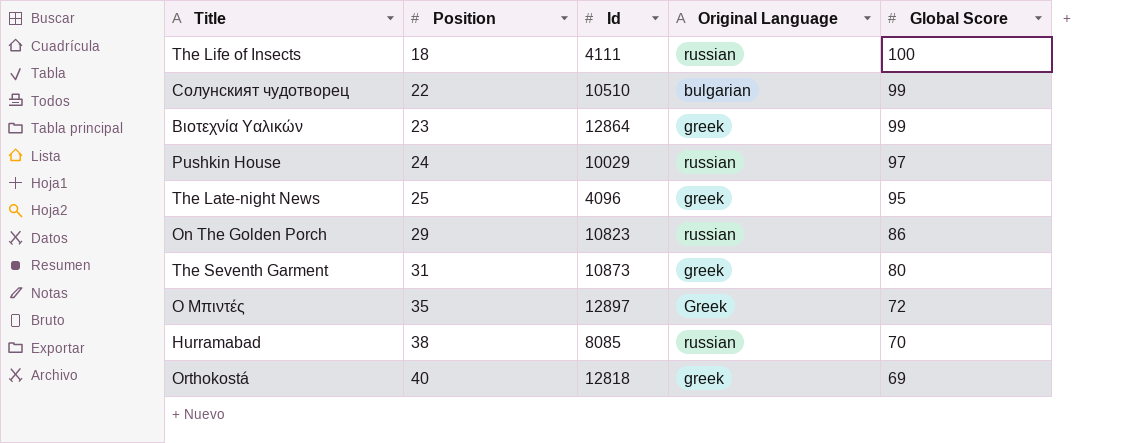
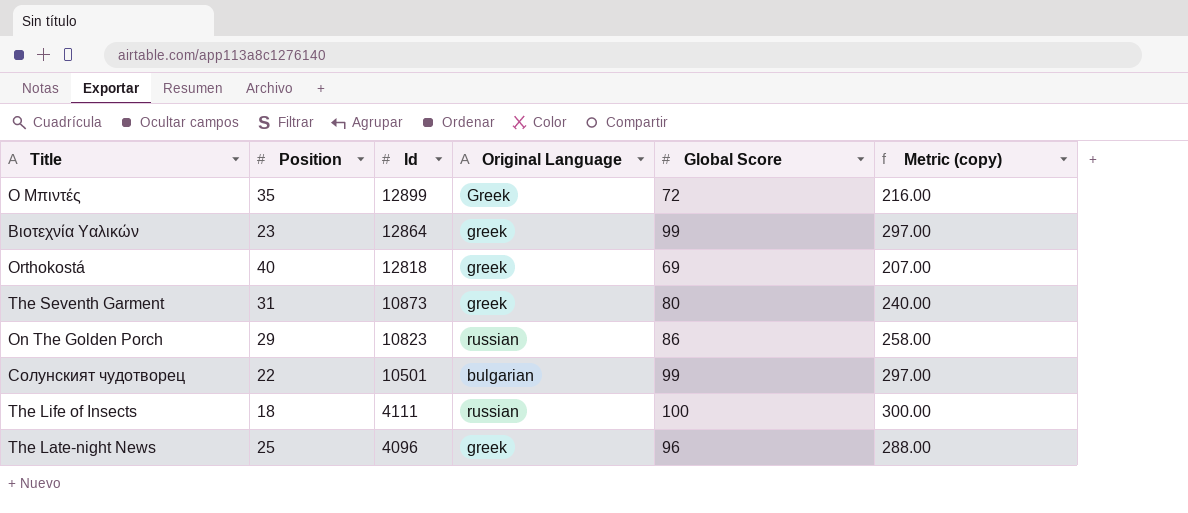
row order: Position ascending -> Id descending
column Metric (copy) | formula: none -> [Global Score] * 3
row Pushkin House: 24 | 10029 | russian | 97 -> none
row Hurramabad: 38 | 8085 | russian | 70 -> none
Ο Μπιντές | Id: 12897 -> 12899
Солунският чудотворец | Id: 10510 -> 10501
The Late-night News | Global Score: 95 -> 96

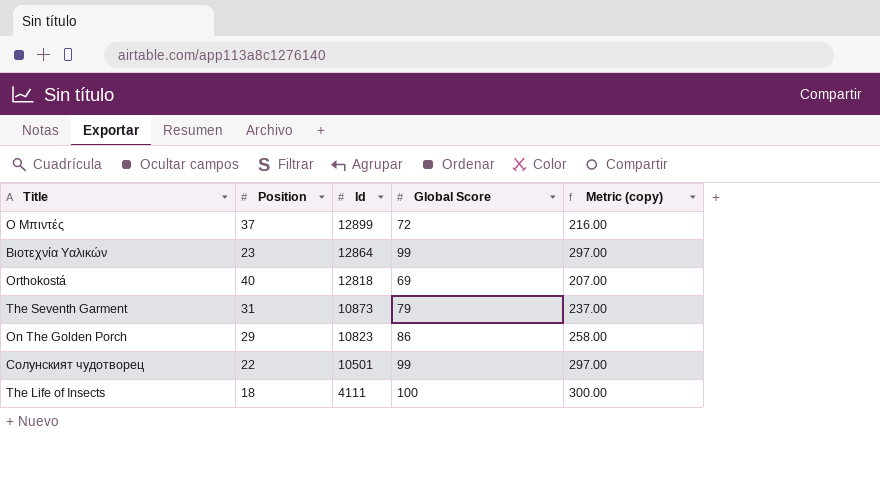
column Original Language | position: 4 -> none
row The Late-night News: 25 | 4096 | greek | 96 | 288.00 -> none
Ο Μπιντές | Position: 35 -> 37
The Seventh Garment | Global Score: 80 -> 79
The Seventh Garment | Metric (copy): 240.00 -> 237.00

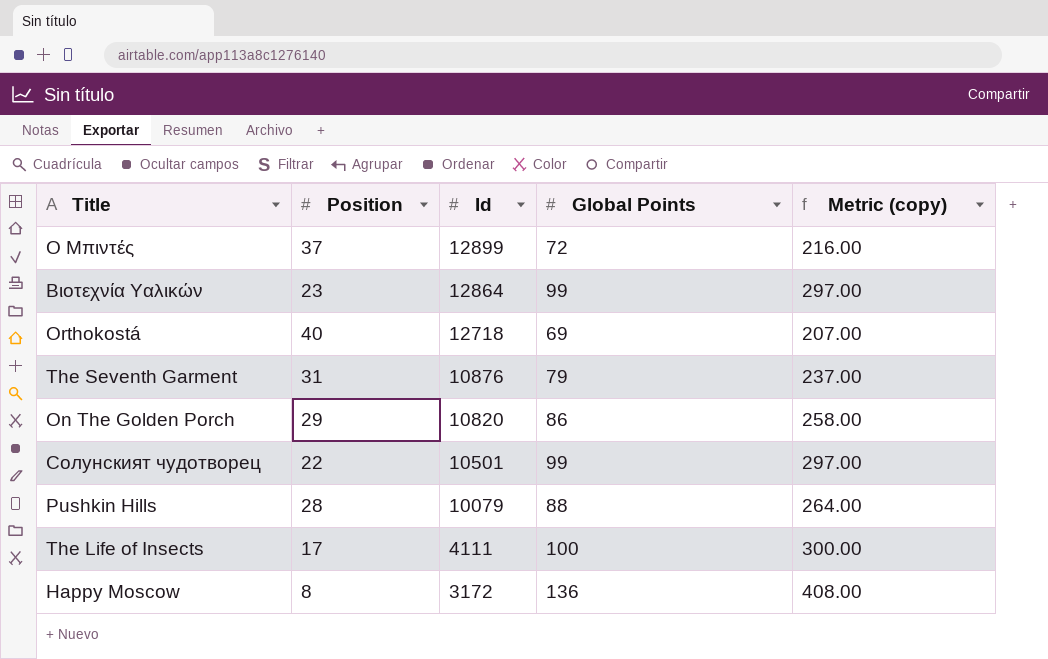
column name: Global Score -> Global Points
Orthokostá | Id: 12818 -> 12718
The Seventh Garment | Id: 10873 -> 10876
On The Golden Porch | Id: 10823 -> 10820
row Pushkin Hills: none -> 28 | 10079 | 88 | 264.00
The Life of Insects | Position: 18 -> 17
row Happy Moscow: none -> 8 | 3172 | 136 | 408.00

